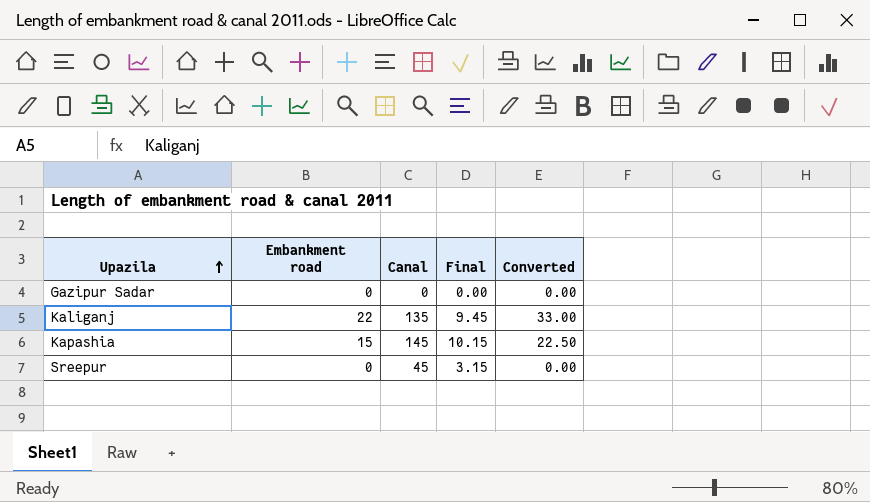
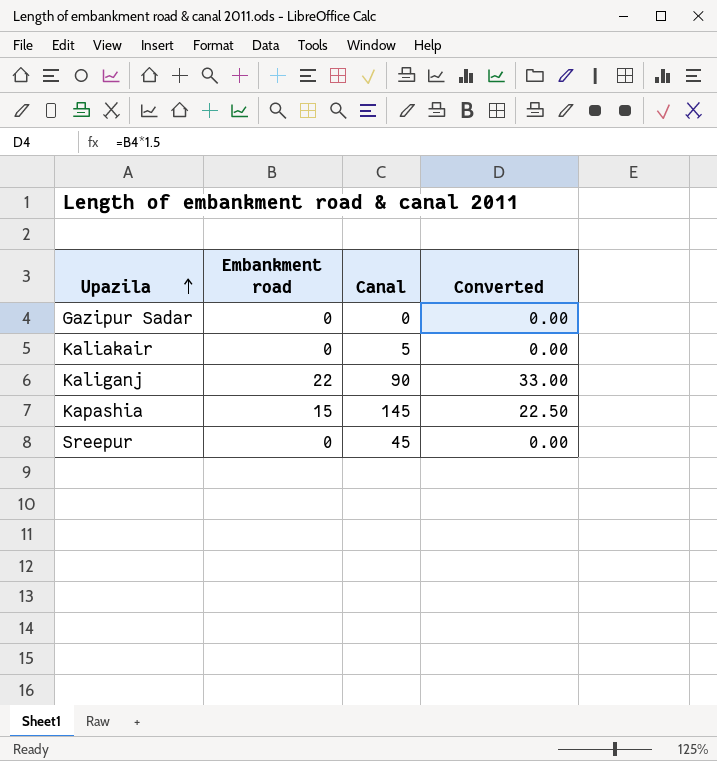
column Final | formula: [Canal] * 0.07 -> none
row Kaliakair: none -> 0 | 5 | 0.00
Kaliganj | Canal: 135 -> 90

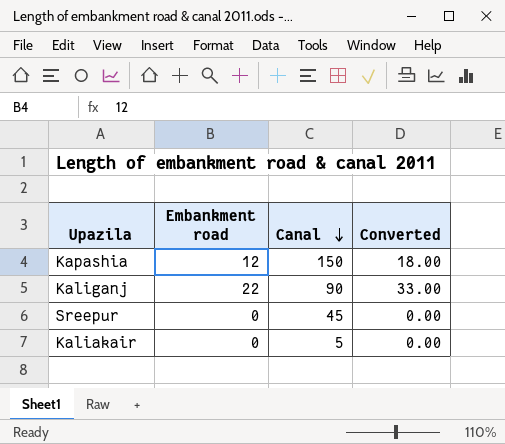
row order: Upazila ascending -> Canal descending
row Gazipur Sadar: 0 | 0 | 0.00 -> none
Kapashia | Embankment road: 15 -> 12
Kapashia | Canal: 145 -> 150
Kapashia | Converted: 22.50 -> 18.00

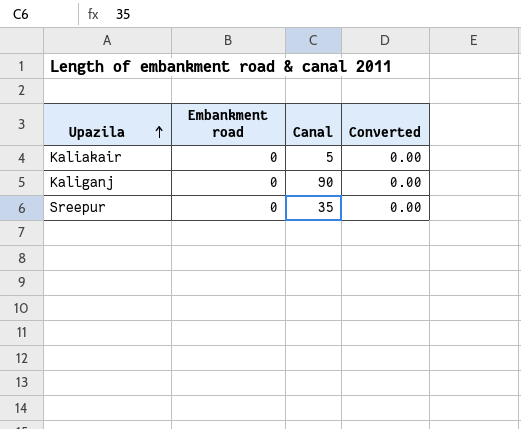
row order: Canal descending -> Upazila ascending
row Kapashia: 12 | 150 | 18.00 -> none
Kaliganj | Embankment road: 22 -> 0
Kaliganj | Converted: 33.00 -> 0.00
Sreepur | Canal: 45 -> 35

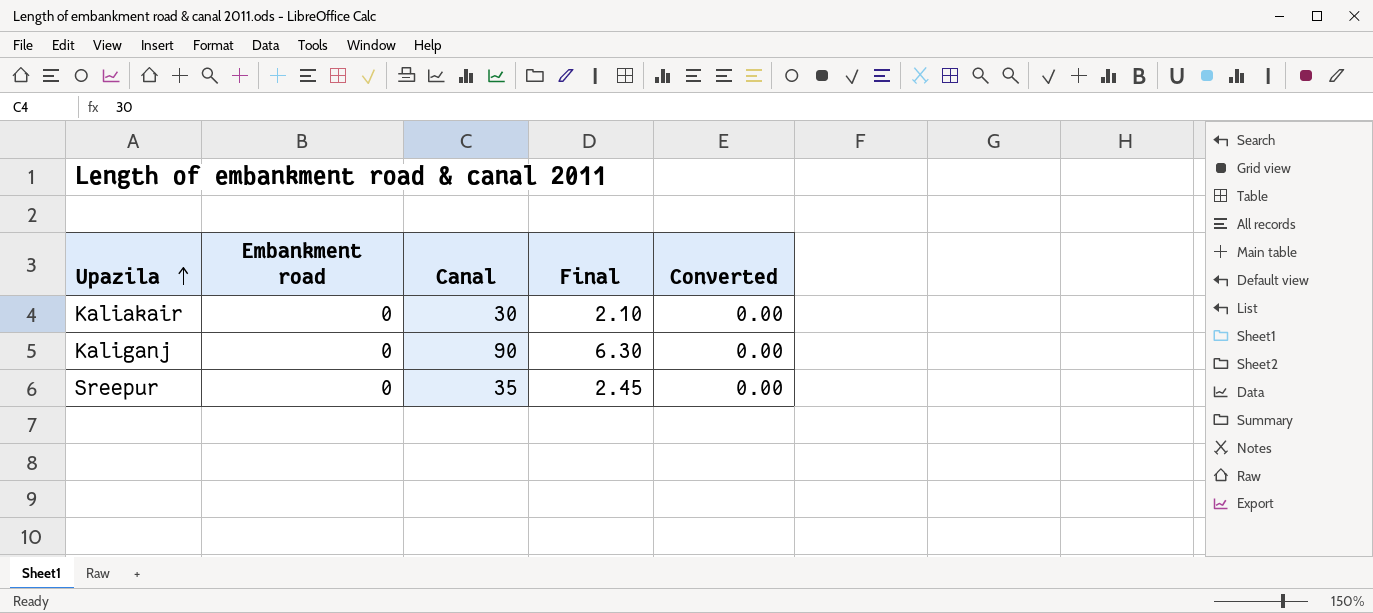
column Final | formula: none -> [Canal] * 0.07
Kaliakair | Canal: 5 -> 30

